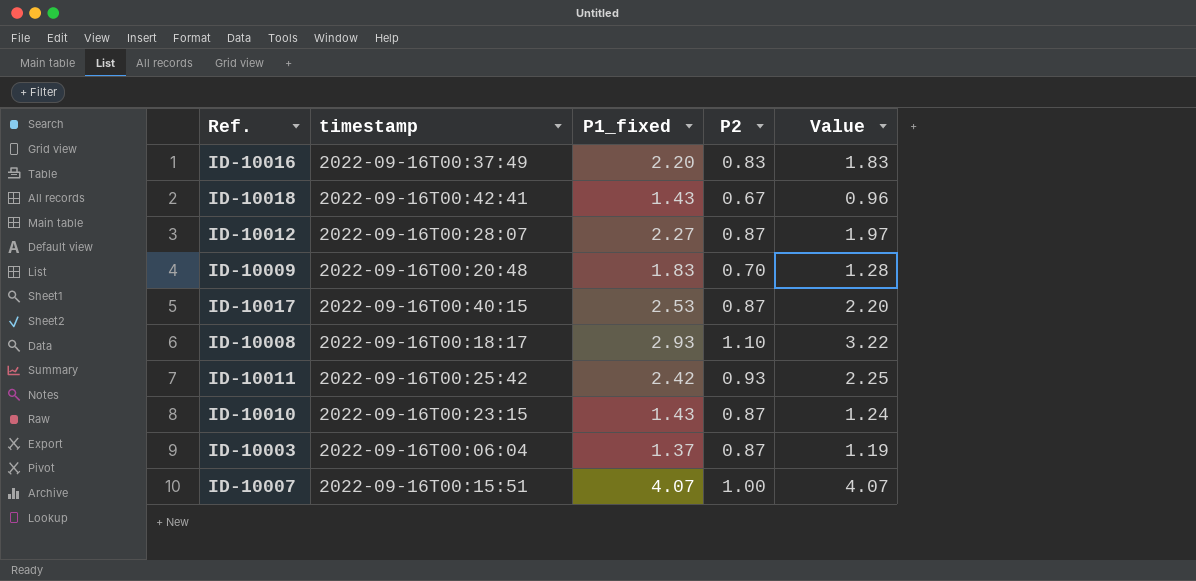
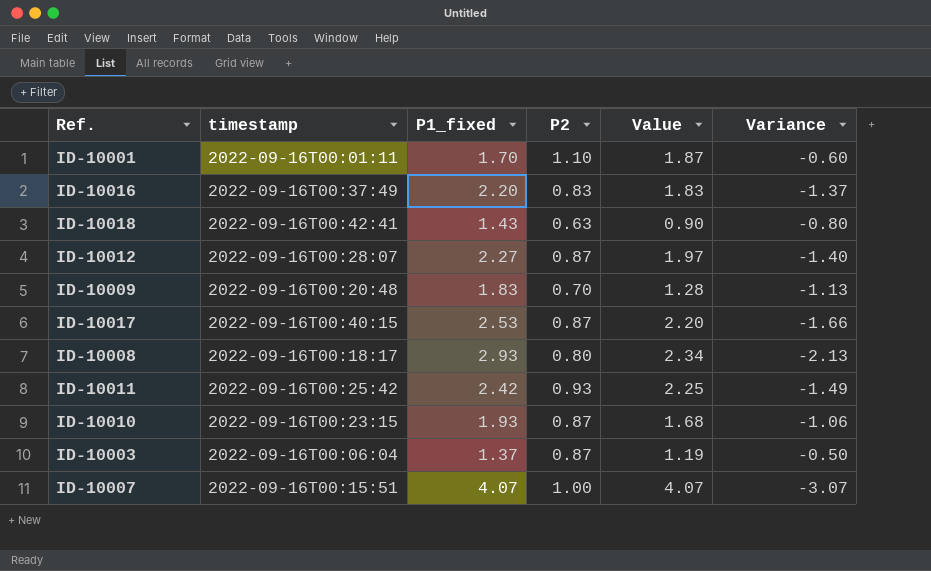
column Variance | formula: none -> [P2] - [P1_fixed]
row ID-10001: none -> 2022-09-16T00:01:11 | 1.70 | 1.10 | 1.87 | -0.60
ID-10018 | P2: 0.67 -> 0.63
ID-10018 | Value: 0.96 -> 0.90
ID-10008 | P2: 1.10 -> 0.80
ID-10008 | Value: 3.22 -> 2.34
ID-10010 | P1_fixed: 1.43 -> 1.93
ID-10010 | Value: 1.24 -> 1.68

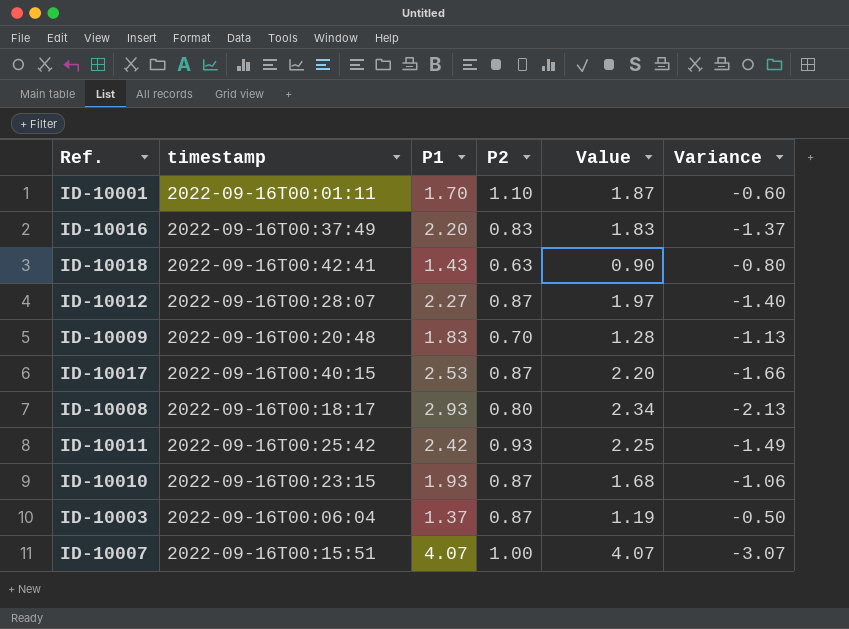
column name: P1_fixed -> P1

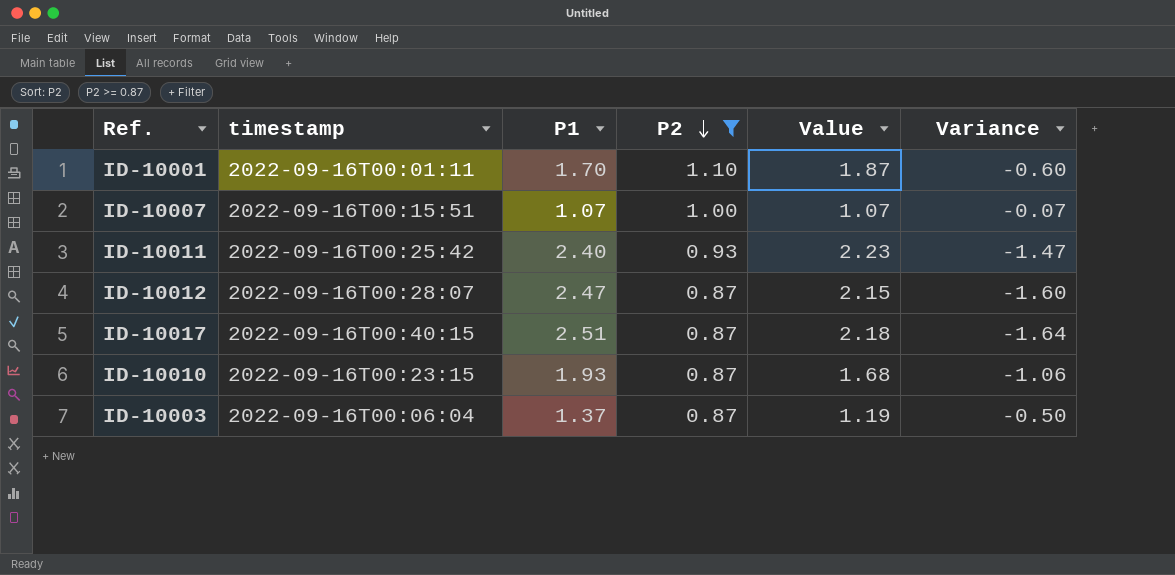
filter: none -> P2 >= 0.87
row order: none -> P2 descending
ID-10007 | P1: 4.07 -> 1.07
ID-10007 | Value: 4.07 -> 1.07
ID-10007 | Variance: -3.07 -> -0.07
ID-10011 | P1: 2.42 -> 2.40
ID-10011 | Value: 2.25 -> 2.23
ID-10011 | Variance: -1.49 -> -1.47
ID-10012 | P1: 2.27 -> 2.47
ID-10012 | Value: 1.97 -> 2.15
ID-10012 | Variance: -1.40 -> -1.60
ID-10017 | P1: 2.53 -> 2.51
ID-10017 | Value: 2.20 -> 2.18
ID-10017 | Variance: -1.66 -> -1.64

